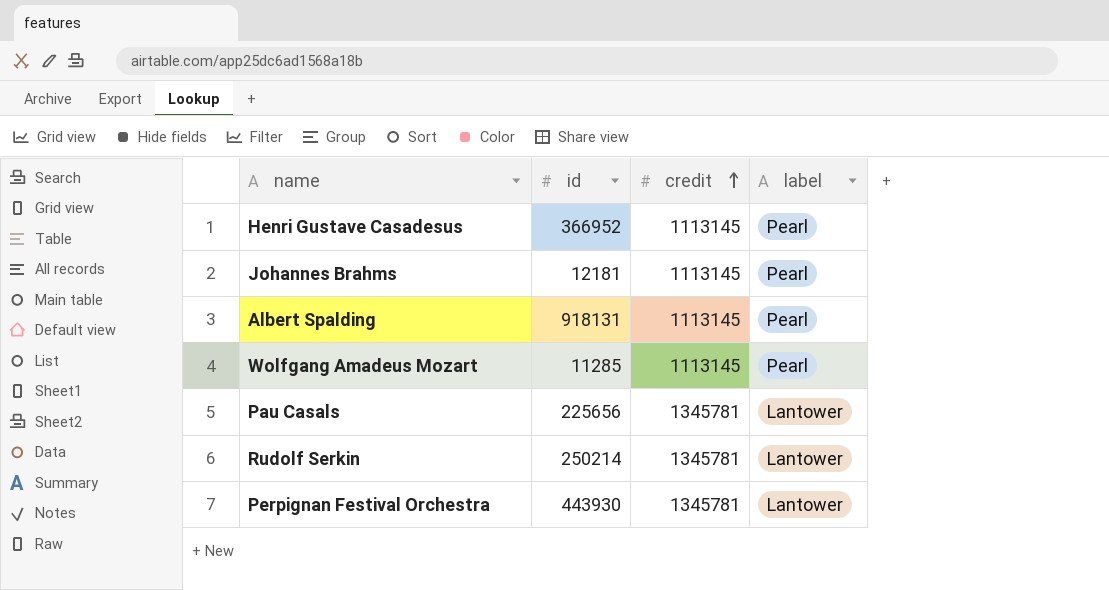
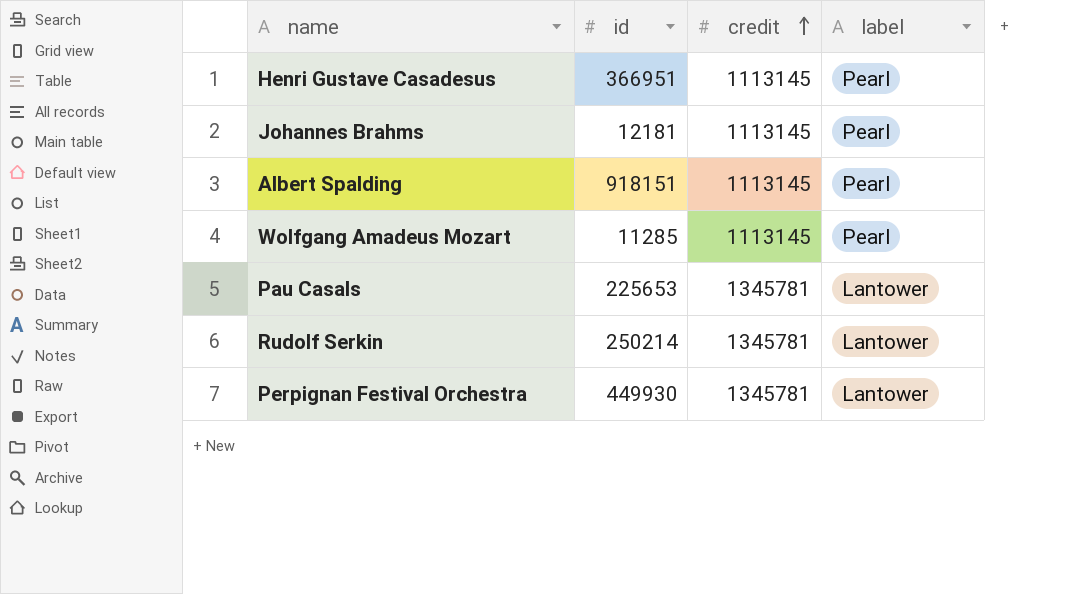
Henri Gustave Casadesus | id: 366952 -> 366951
Albert Spalding | id: 918131 -> 918151
Pau Casals | id: 225656 -> 225653
Perpignan Festival Orchestra | id: 443930 -> 449930

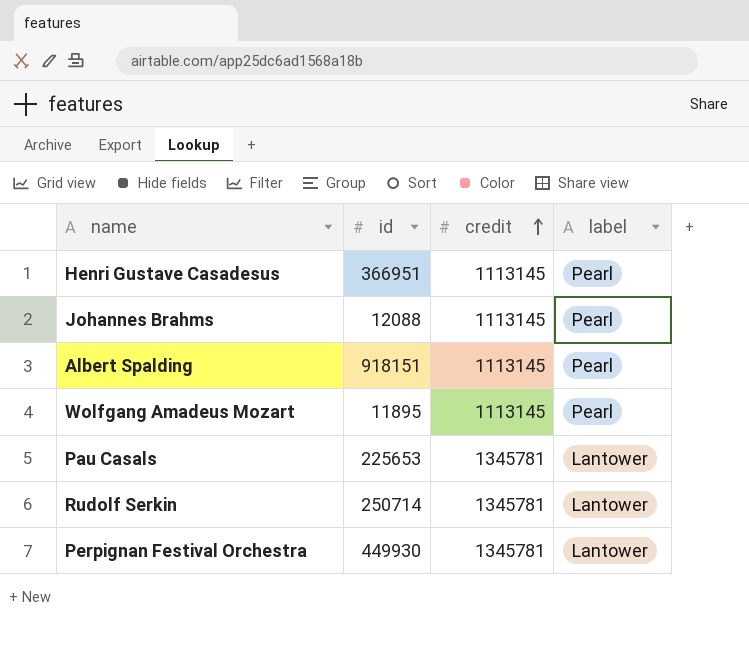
Johannes Brahms | id: 12181 -> 12088
Wolfgang Amadeus Mozart | id: 11285 -> 11895
Rudolf Serkin | id: 250214 -> 250714

